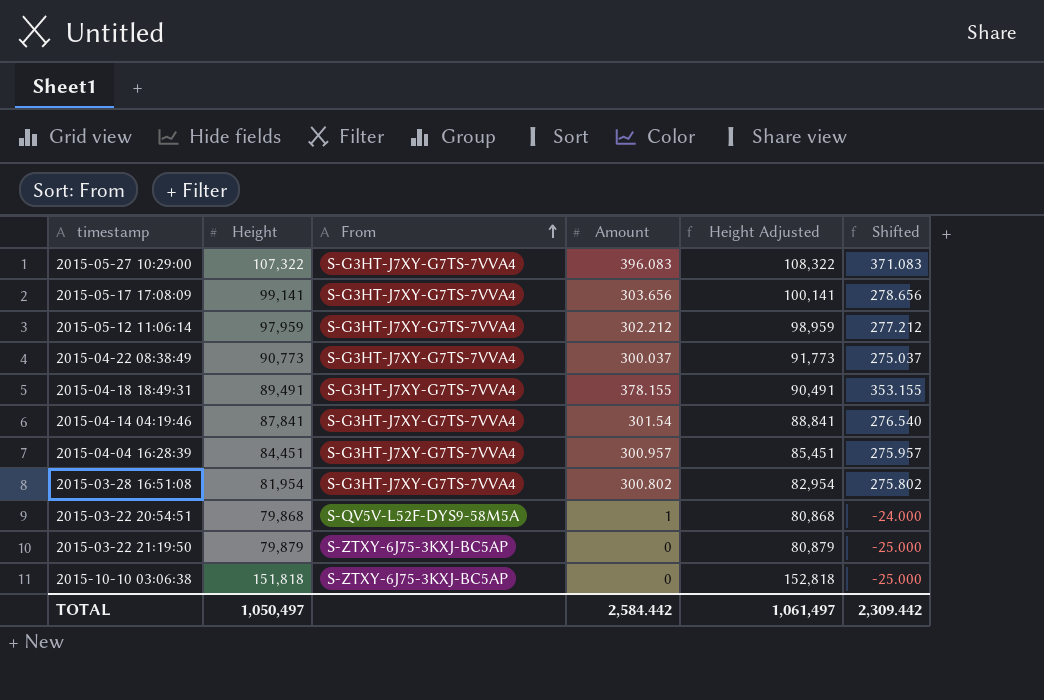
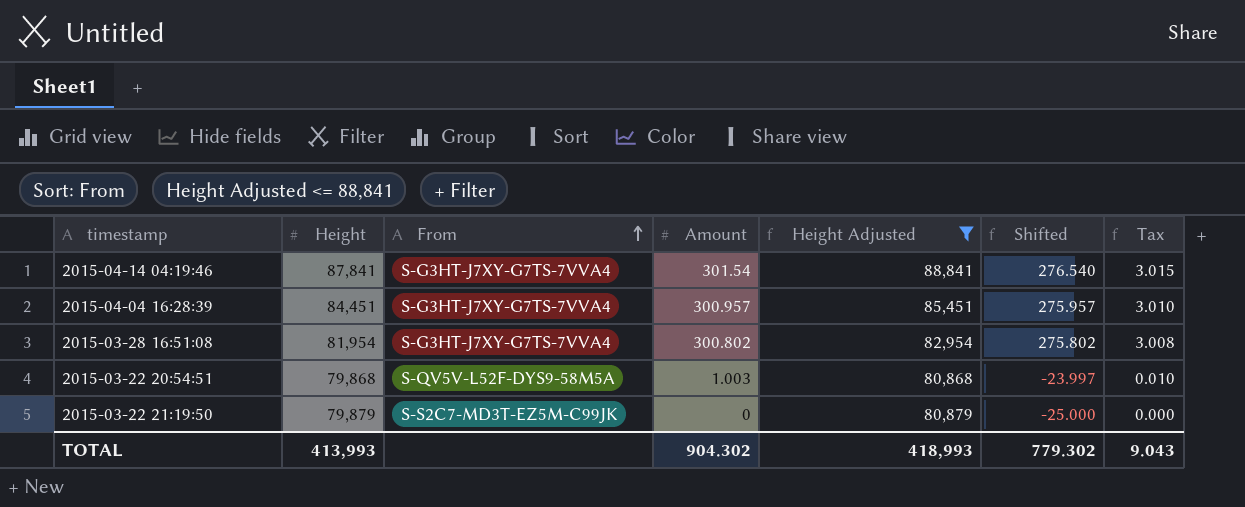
filter: none -> Height Adjusted <= 88,841
column Tax | formula: none -> [Amount] * 0.01
2015-03-22 20:54:51 | Amount: 1 -> 1.003
2015-03-22 20:54:51 | Shifted: -24.000 -> -23.997
2015-03-22 21:19:50 | From: S-ZTXY-6J75-3KXJ-BC5AP -> S-S2C7-MD3T-EZ5M-C99JK
TOTAL | Height: 1,050,497 -> 413,993
TOTAL | Amount: 2,584.442 -> 904.302
TOTAL | Height Adjusted: 1,061,497 -> 418,993
TOTAL | Shifted: 2,309.442 -> 779.302

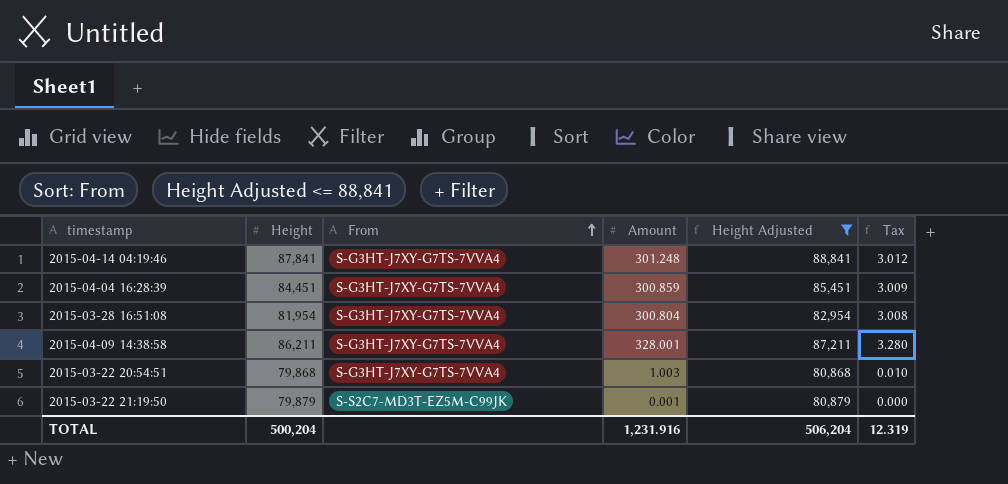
column Shifted | formula: [Amount] - 25 -> none
2015-04-14 04:19:46 | Amount: 301.54 -> 301.248
2015-04-14 04:19:46 | Tax: 3.015 -> 3.012
2015-04-04 16:28:39 | Amount: 300.957 -> 300.859
2015-04-04 16:28:39 | Tax: 3.010 -> 3.009
2015-03-28 16:51:08 | Amount: 300.802 -> 300.804
row 2015-04-09 14:38:58: none -> 86,211 | S-G3HT-J7XY-G7TS-7VVA4 | 328.001 | 87,211 | 3.280
2015-03-22 20:54:51 | From: S-QV5V-L52F-DYS9-58M5A -> S-G3HT-J7XY-G7TS-7VVA4
2015-03-22 21:19:50 | Amount: 0 -> 0.001
TOTAL | Height: 413,993 -> 500,204
TOTAL | Amount: 904.302 -> 1,231.916
TOTAL | Height Adjusted: 418,993 -> 506,204
TOTAL | Tax: 9.043 -> 12.319

